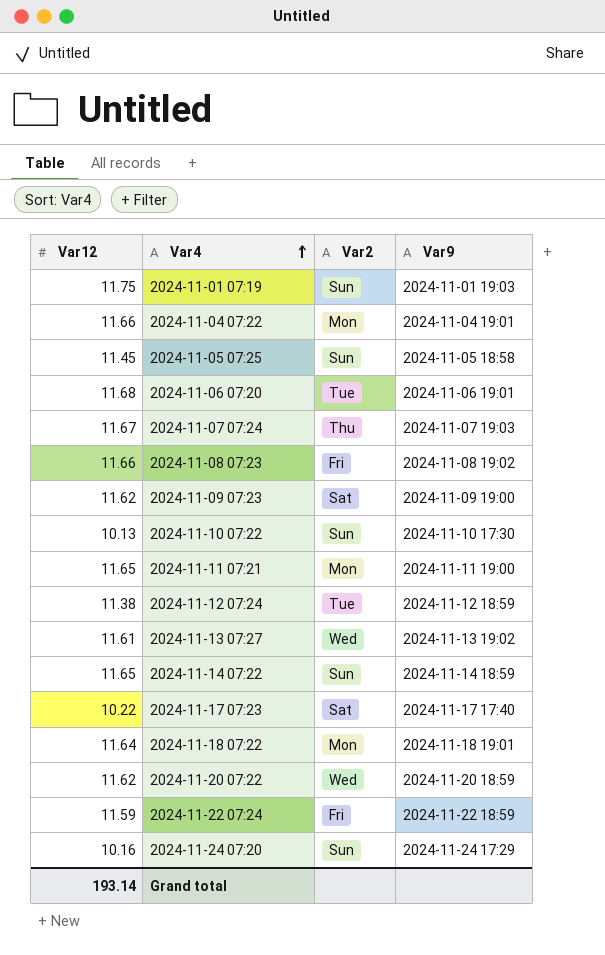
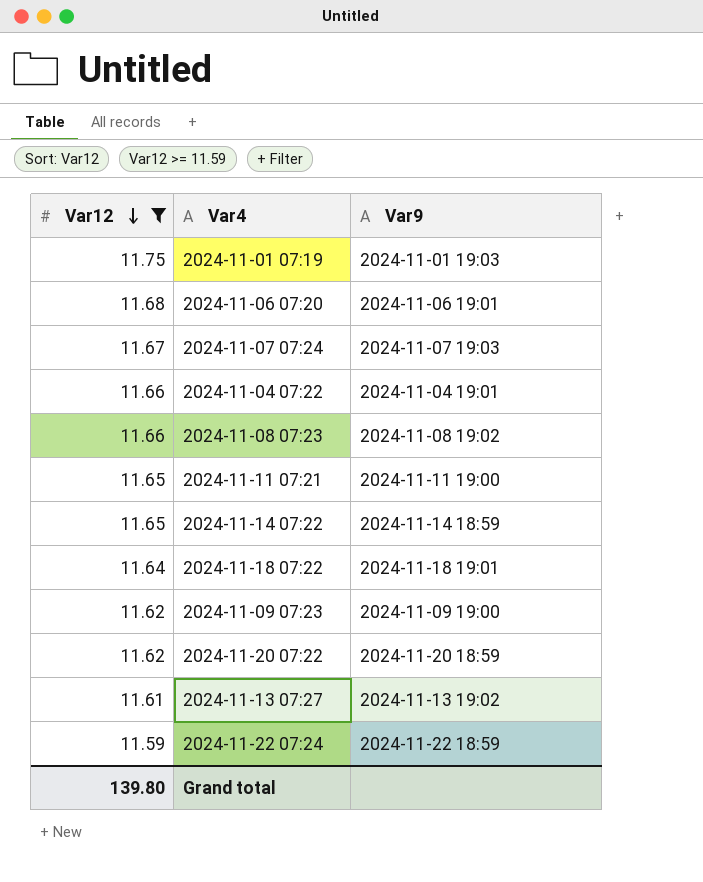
filter: none -> Var12 >= 11.59
row order: Var4 ascending -> Var12 descending
column Var2 | position: 3 -> none
Grand total | Var12: 193.14 -> 139.80

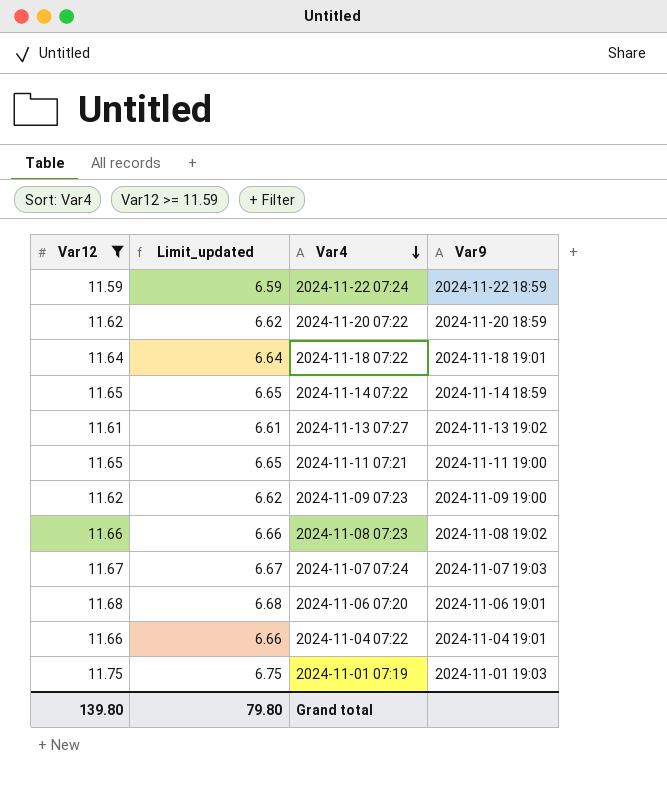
row order: Var12 descending -> Var4 descending
column Limit_updated | formula: none -> [Var12] - 5

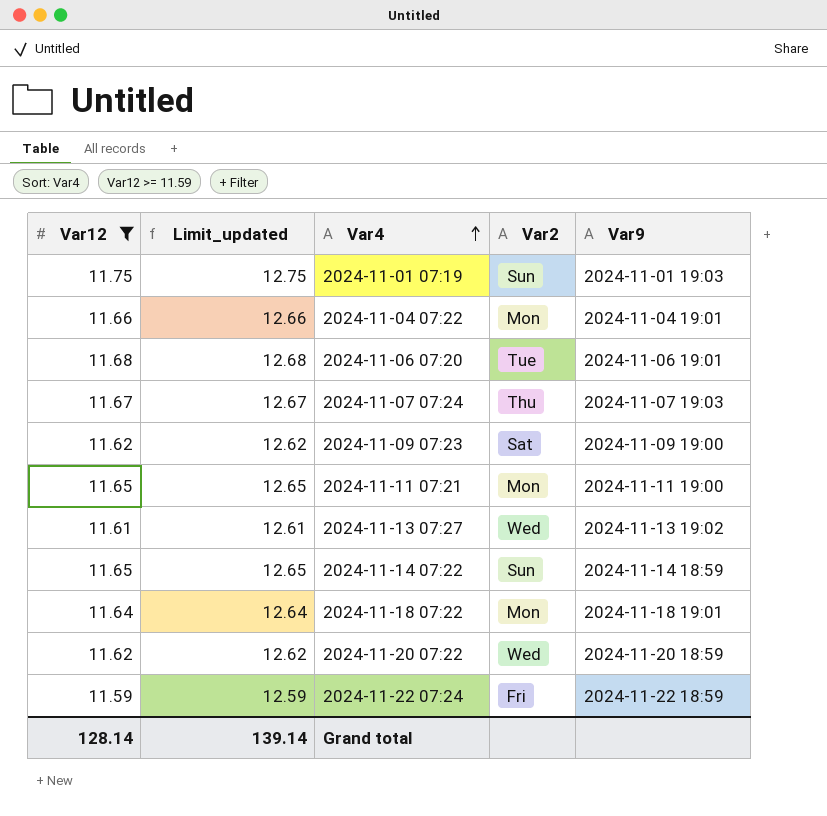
row order: Var4 descending -> Var4 ascending
column Limit_updated | formula: [Var12] - 5 -> [Var12] + 1
column Var2 | position: none -> 4
row 2024-11-08 07:23: 11.66 | 6.66 | 2024-11-08 19:02 -> none
Grand total | Var12: 139.80 -> 128.14
Grand total | Limit_updated: 79.80 -> 139.14

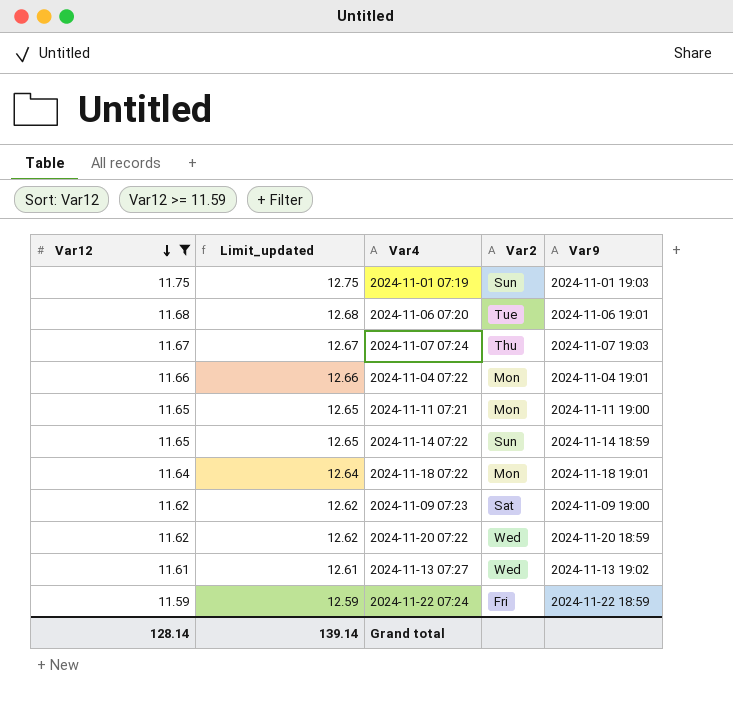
row order: Var4 ascending -> Var12 descending

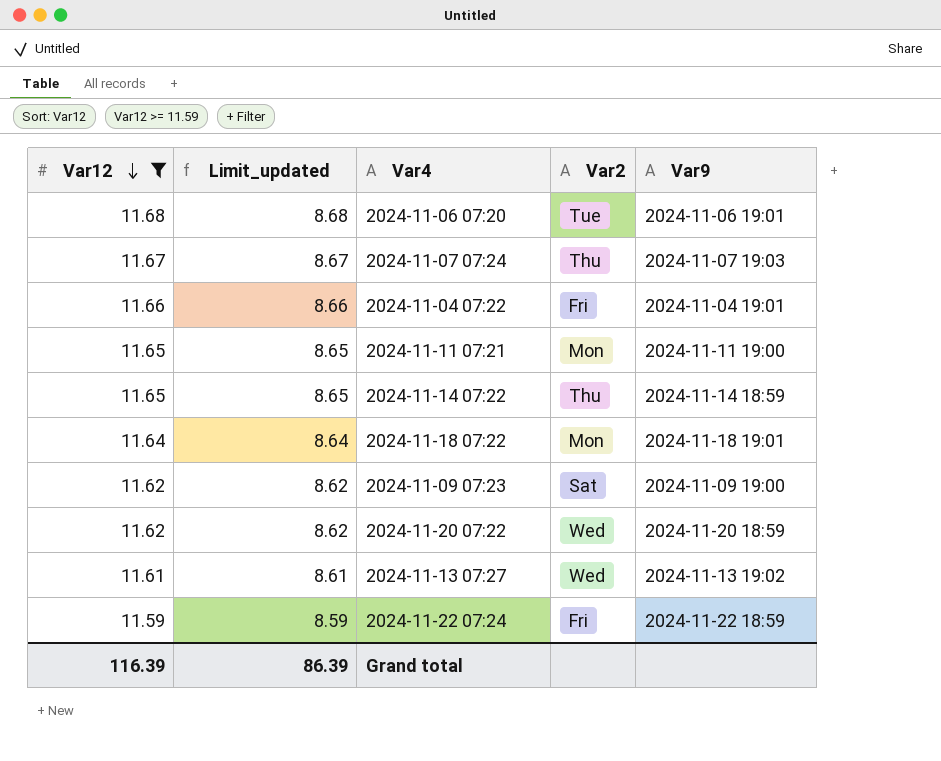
column Limit_updated | formula: [Var12] + 1 -> [Var12] - 3
row 2024-11-01 07:19: 11.75 | 12.75 | Sun | 2024-11-01 19:03 -> none
2024-11-04 07:22 | Var2: Mon -> Fri
2024-11-14 07:22 | Var2: Sun -> Thu
Grand total | Var12: 128.14 -> 116.39
Grand total | Limit_updated: 139.14 -> 86.39

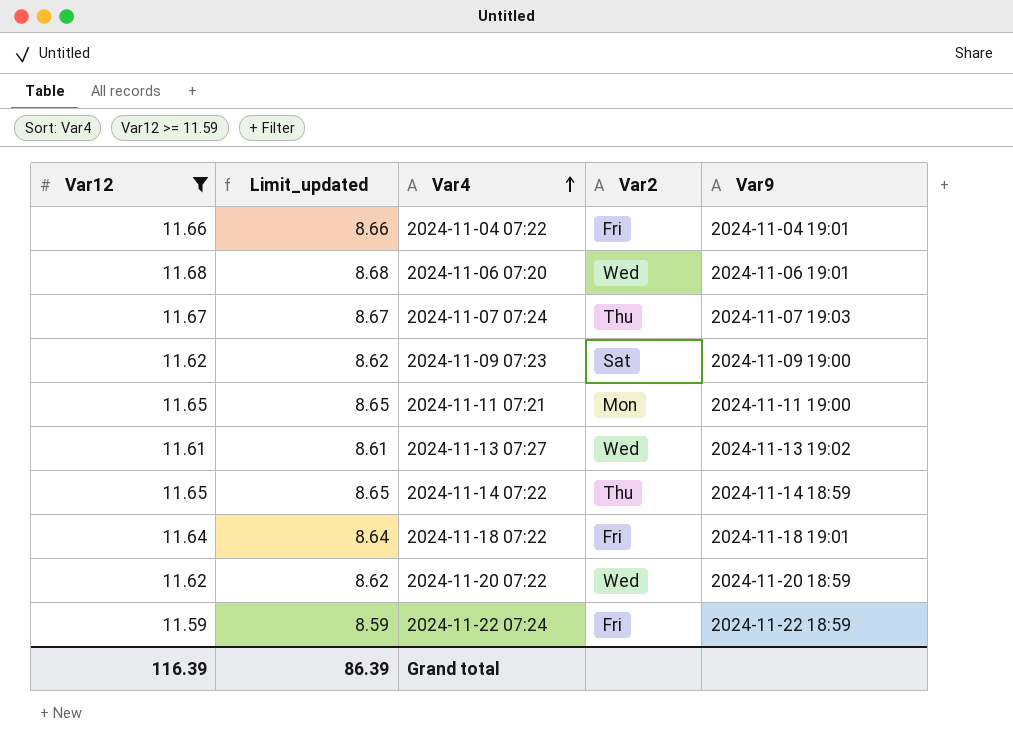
row order: Var12 descending -> Var4 ascending
2024-11-06 07:20 | Var2: Tue -> Wed
2024-11-18 07:22 | Var2: Mon -> Fri

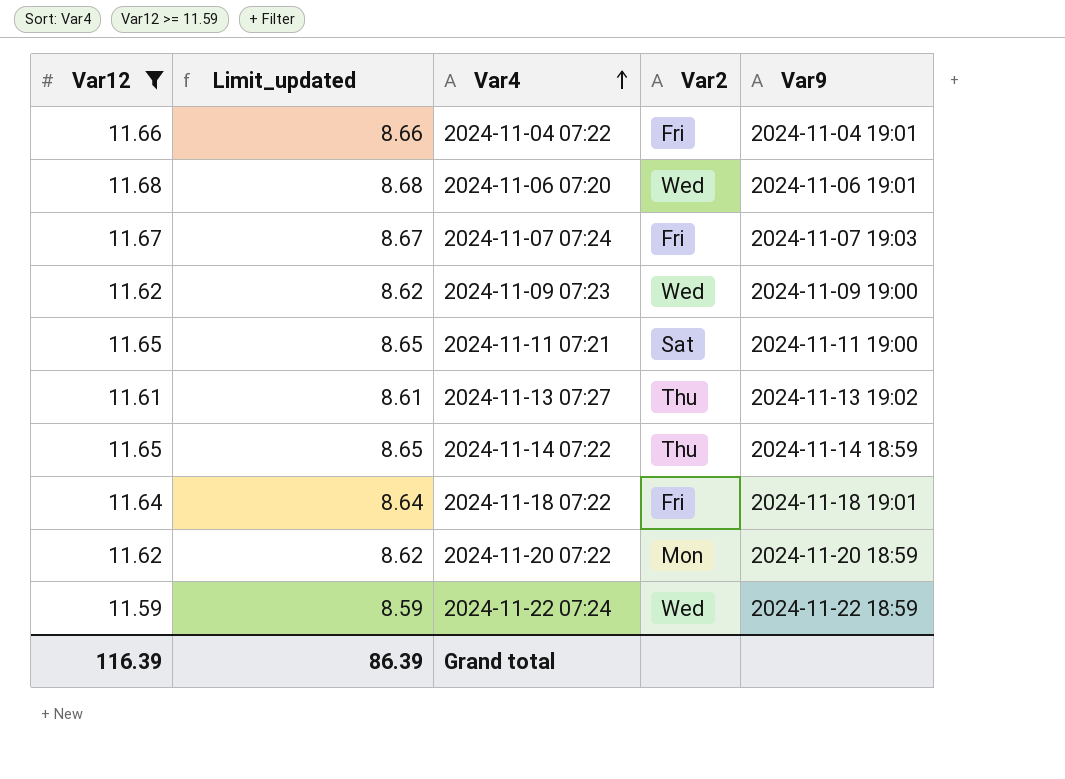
2024-11-07 07:24 | Var2: Thu -> Fri
2024-11-09 07:23 | Var2: Sat -> Wed
2024-11-11 07:21 | Var2: Mon -> Sat
2024-11-13 07:27 | Var2: Wed -> Thu
2024-11-20 07:22 | Var2: Wed -> Mon
2024-11-22 07:24 | Var2: Fri -> Wed

